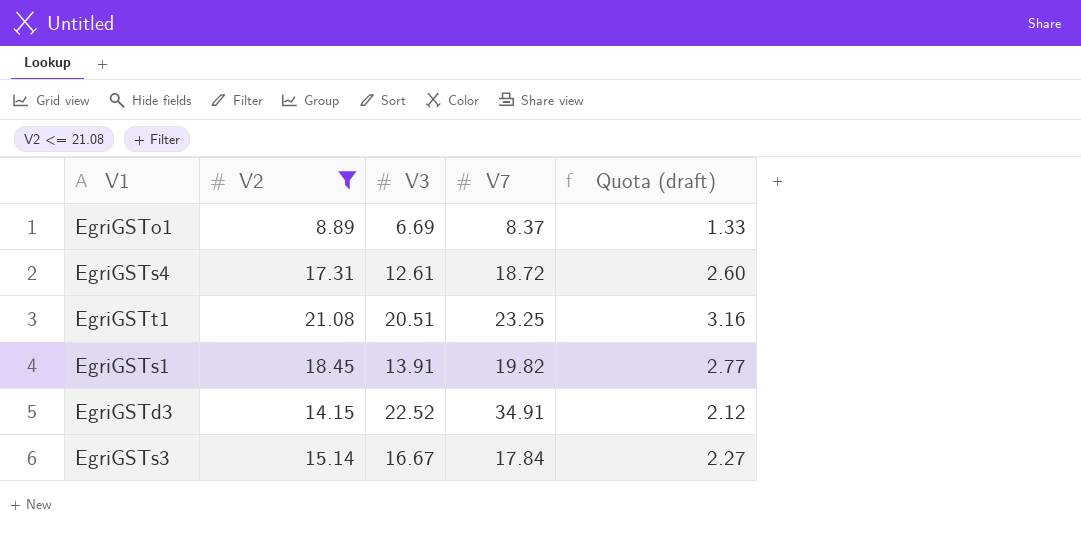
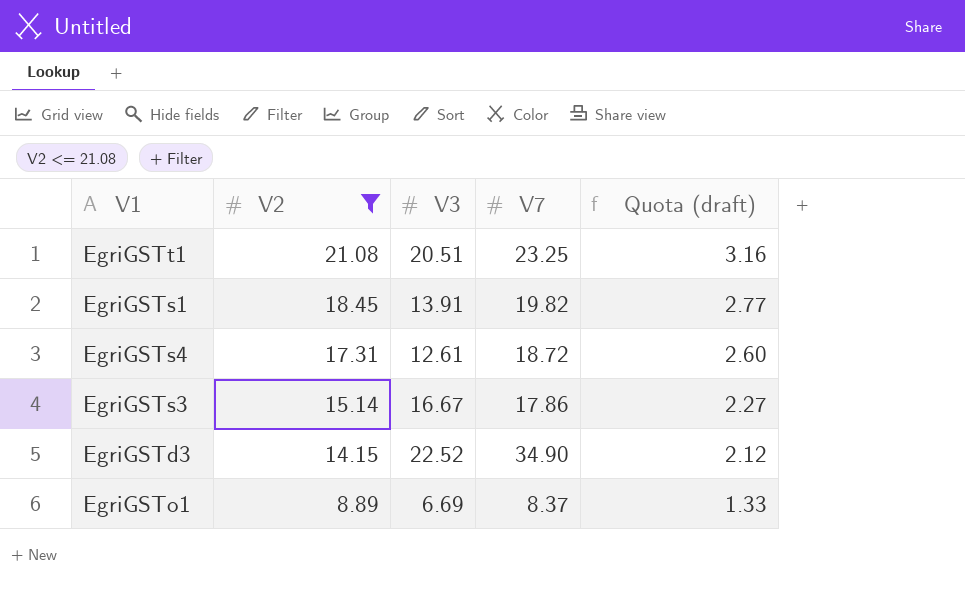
row order: none -> V2 descending
EgriGSTs3 | V7: 17.84 -> 17.86
EgriGSTd3 | V7: 34.91 -> 34.90

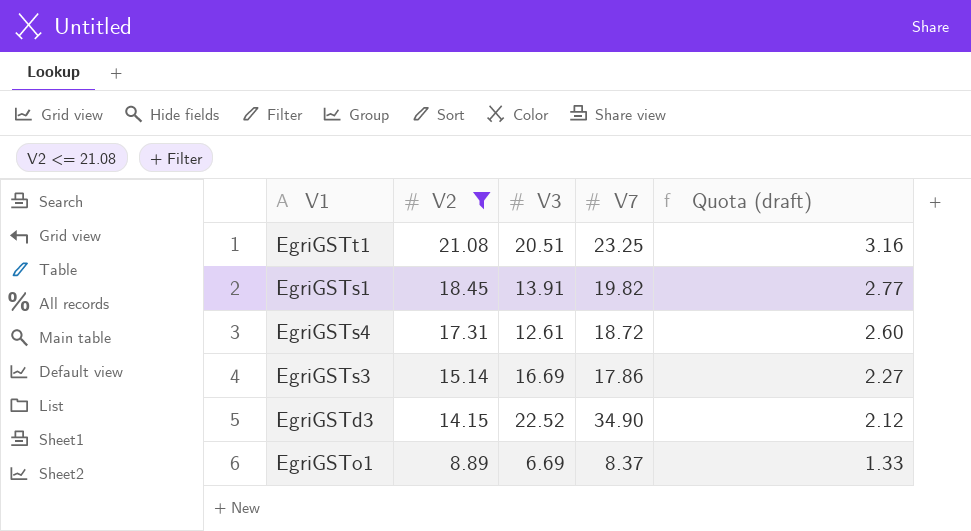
EgriGSTs3 | V3: 16.67 -> 16.69

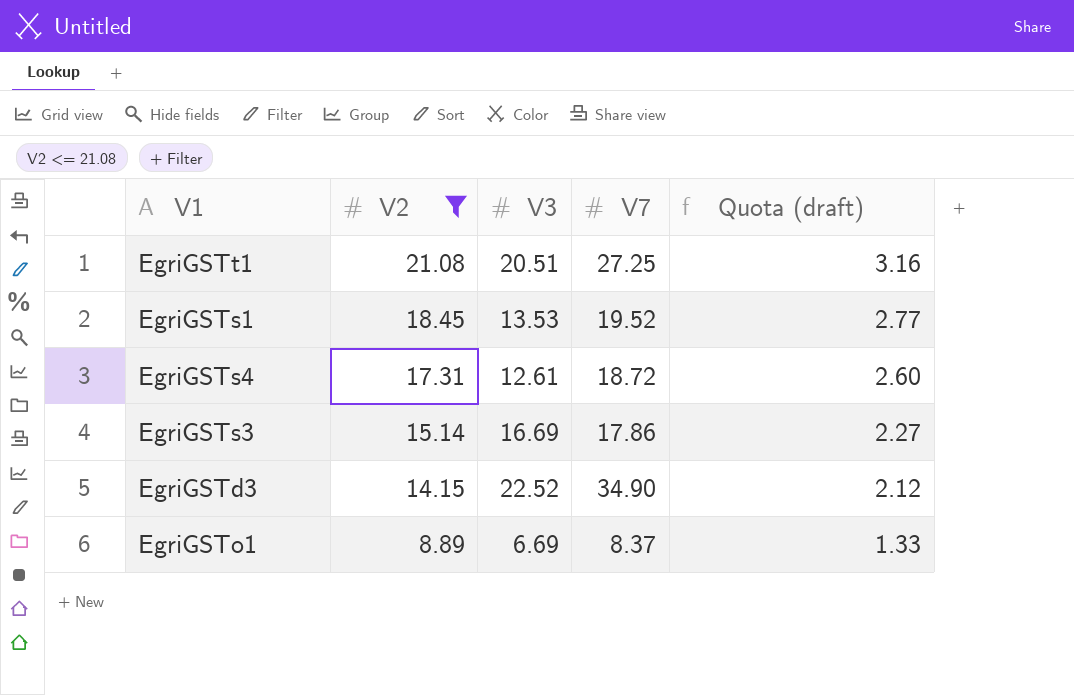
EgriGSTt1 | V7: 23.25 -> 27.25
EgriGSTs1 | V3: 13.91 -> 13.53
EgriGSTs1 | V7: 19.82 -> 19.52

